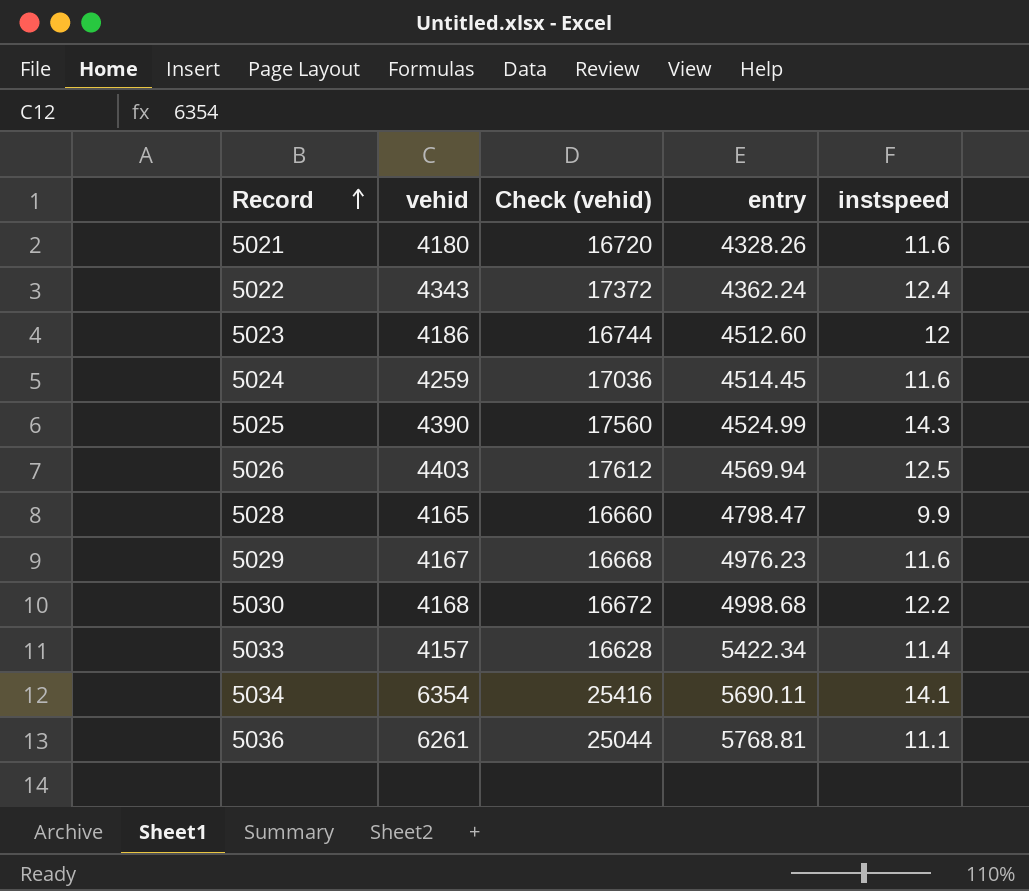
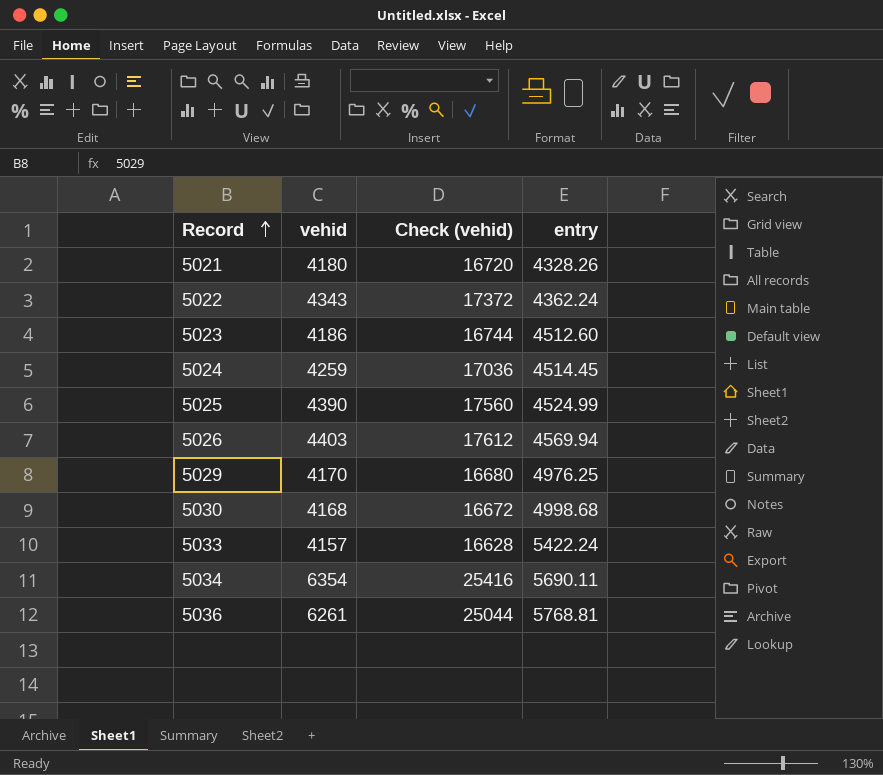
column instspeed | position: 5 -> none
row 5028: 4165 | 16660 | 4798.47 | 9.9 -> none
5029 | vehid: 4167 -> 4170
5029 | Check (vehid): 16668 -> 16680
5029 | entry: 4976.23 -> 4976.25
5033 | entry: 5422.34 -> 5422.24

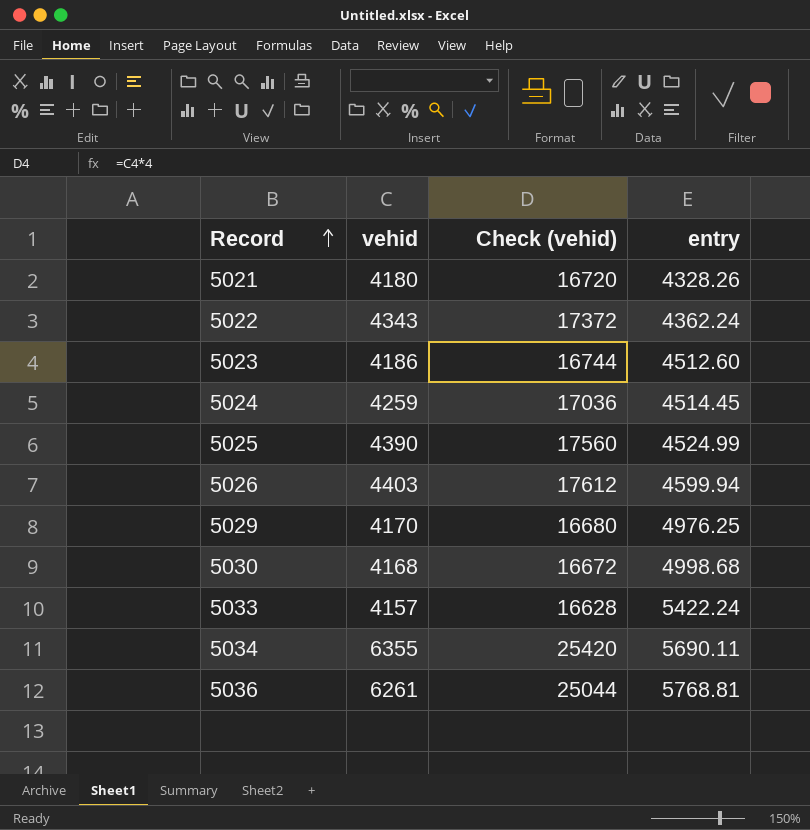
5026 | entry: 4569.94 -> 4599.94
5034 | vehid: 6354 -> 6355
5034 | Check (vehid): 25416 -> 25420

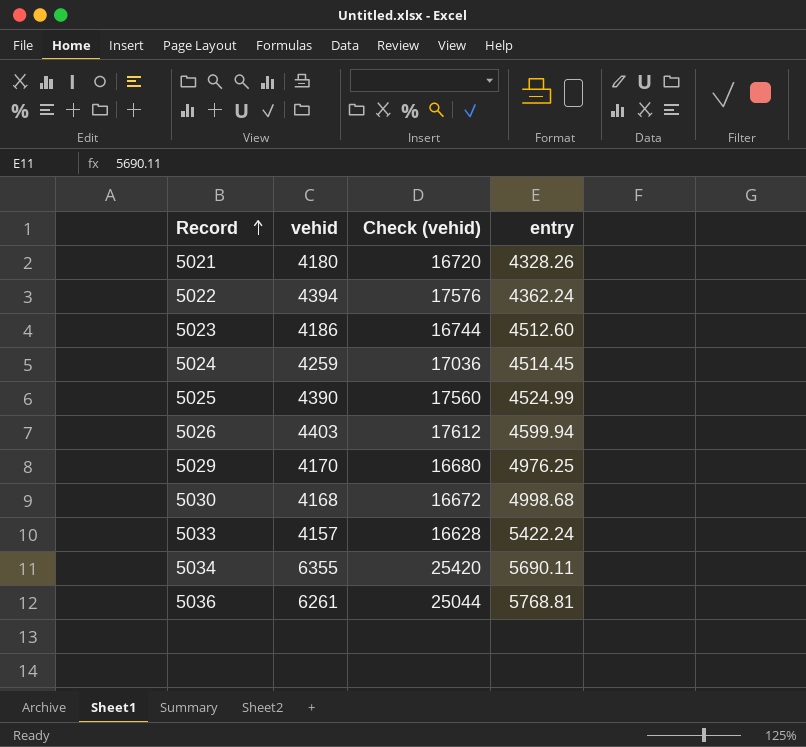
5022 | vehid: 4343 -> 4394
5022 | Check (vehid): 17372 -> 17576

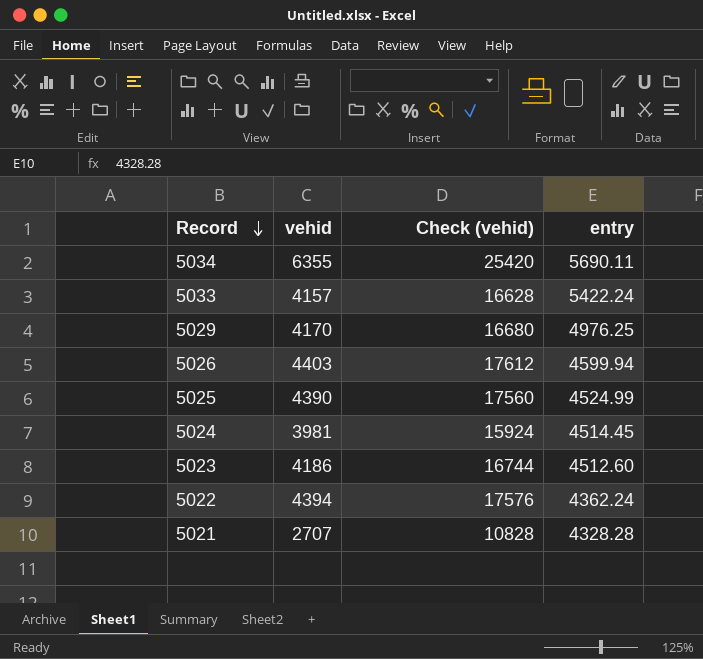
row order: Record ascending -> Record descending
row 5030: 4168 | 16672 | 4998.68 -> none
row 5036: 6261 | 25044 | 5768.81 -> none
5024 | vehid: 4259 -> 3981
5024 | Check (vehid): 17036 -> 15924
5021 | vehid: 4180 -> 2707
5021 | Check (vehid): 16720 -> 10828
5021 | entry: 4328.26 -> 4328.28

